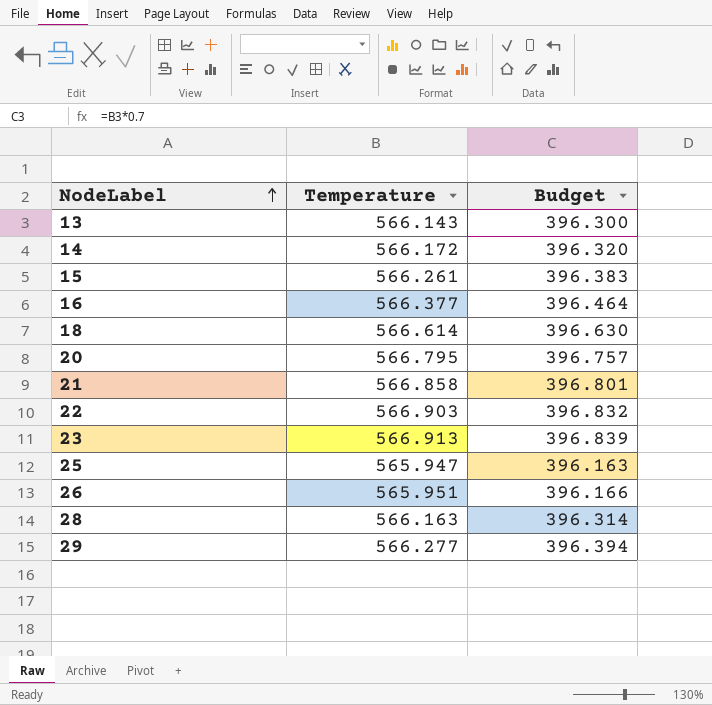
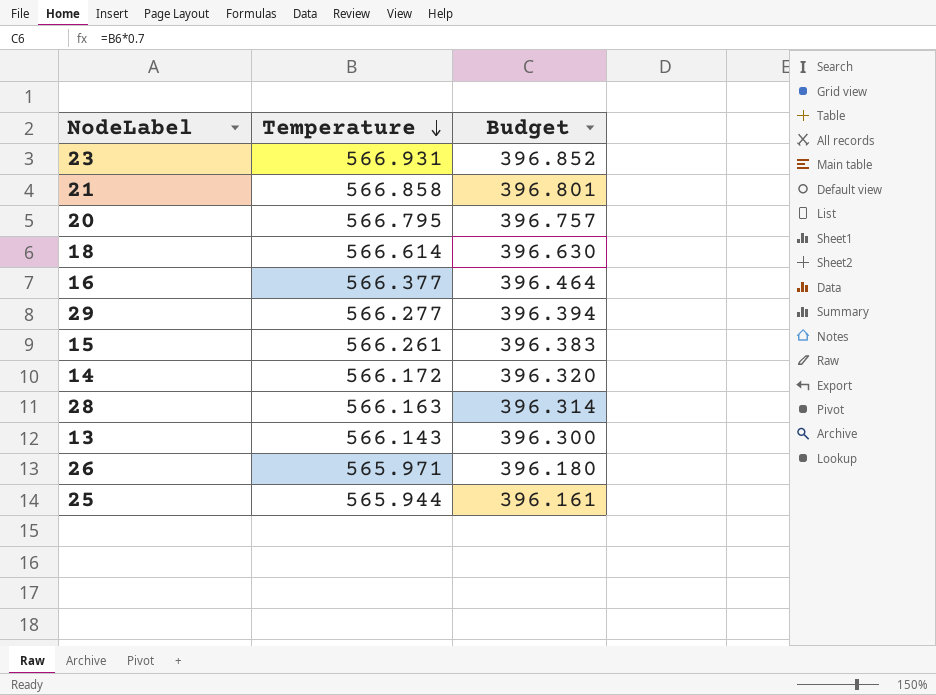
row order: NodeLabel ascending -> Temperature descending
row 22: 566.903 | 396.832 -> none
23 | Temperature: 566.913 -> 566.931
23 | Budget: 396.839 -> 396.852
26 | Temperature: 565.951 -> 565.971
26 | Budget: 396.166 -> 396.180
25 | Temperature: 565.947 -> 565.944
25 | Budget: 396.163 -> 396.161

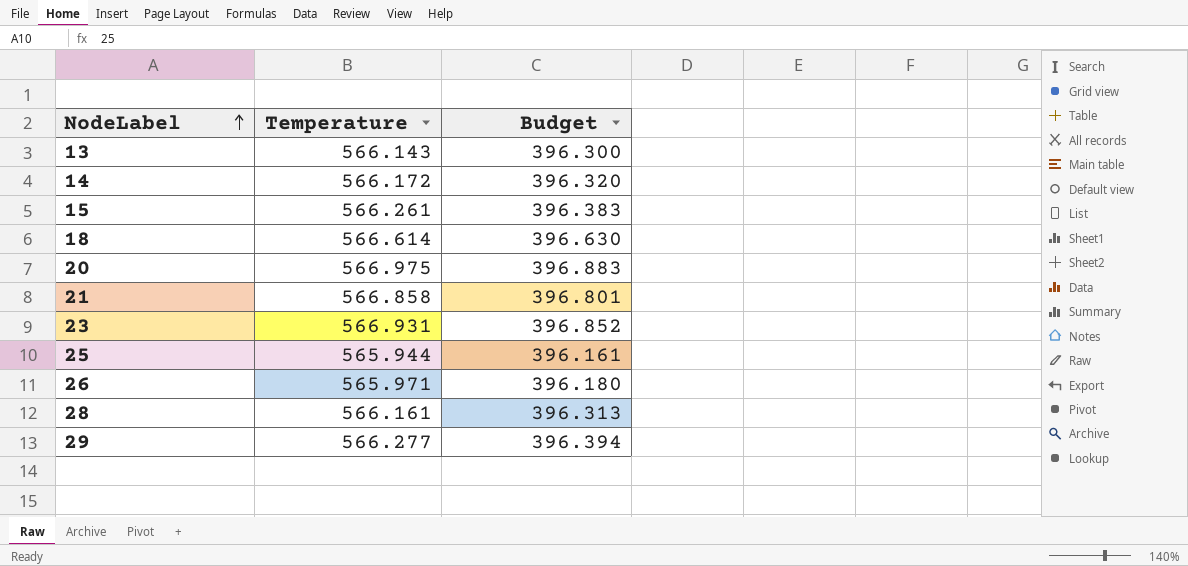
row order: Temperature descending -> NodeLabel ascending
row 16: 566.377 | 396.464 -> none
20 | Temperature: 566.795 -> 566.975
20 | Budget: 396.757 -> 396.883
28 | Temperature: 566.163 -> 566.161
28 | Budget: 396.314 -> 396.313

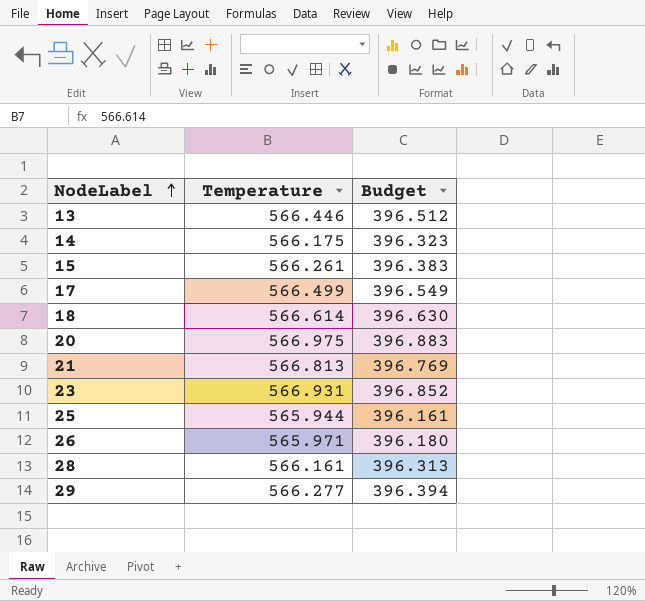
13 | Temperature: 566.143 -> 566.446
13 | Budget: 396.300 -> 396.512
14 | Temperature: 566.172 -> 566.175
14 | Budget: 396.320 -> 396.323
row 17: none -> 566.499 | 396.549
21 | Temperature: 566.858 -> 566.813
21 | Budget: 396.801 -> 396.769

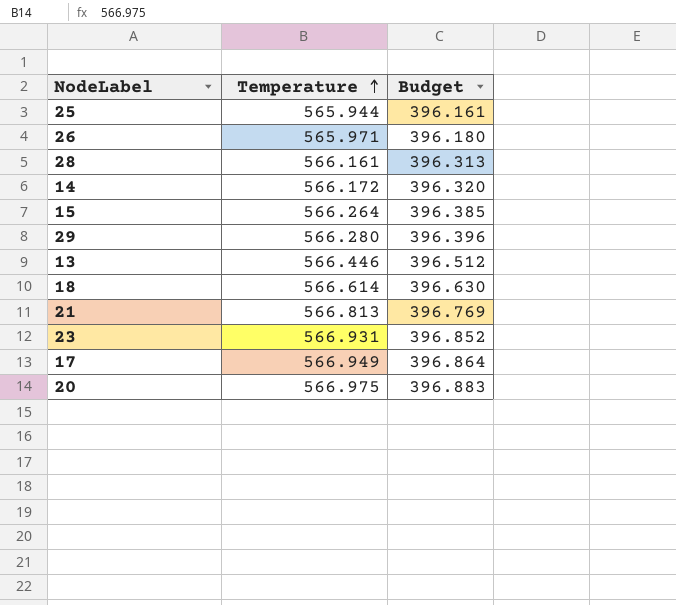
row order: NodeLabel ascending -> Temperature ascending
14 | Temperature: 566.175 -> 566.172
14 | Budget: 396.323 -> 396.320
15 | Temperature: 566.261 -> 566.264
15 | Budget: 396.383 -> 396.385
29 | Temperature: 566.277 -> 566.280
29 | Budget: 396.394 -> 396.396
17 | Temperature: 566.499 -> 566.949
17 | Budget: 396.549 -> 396.864

